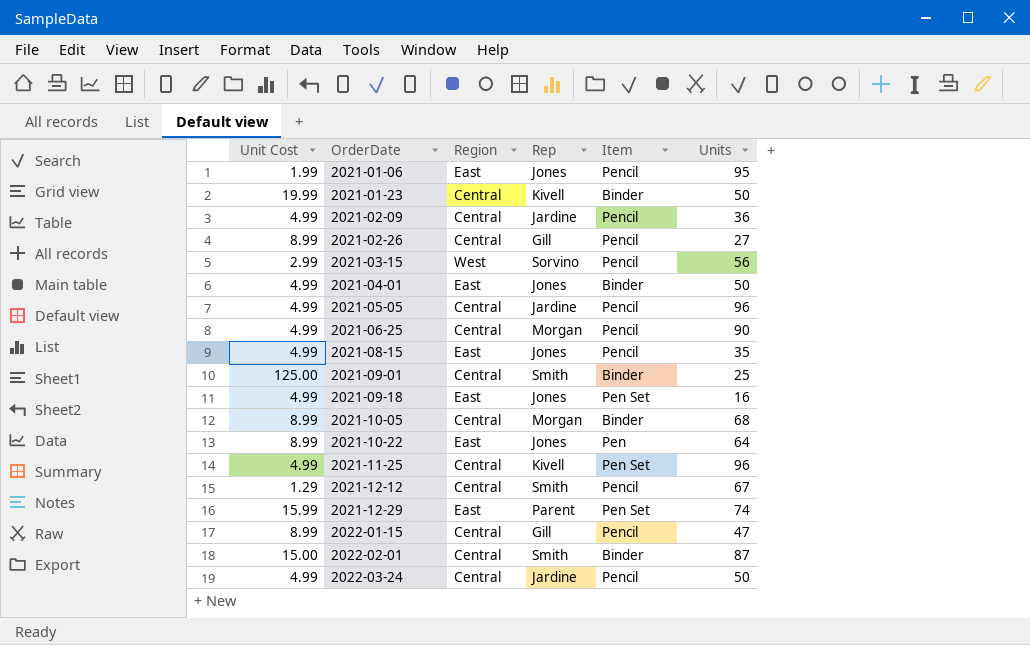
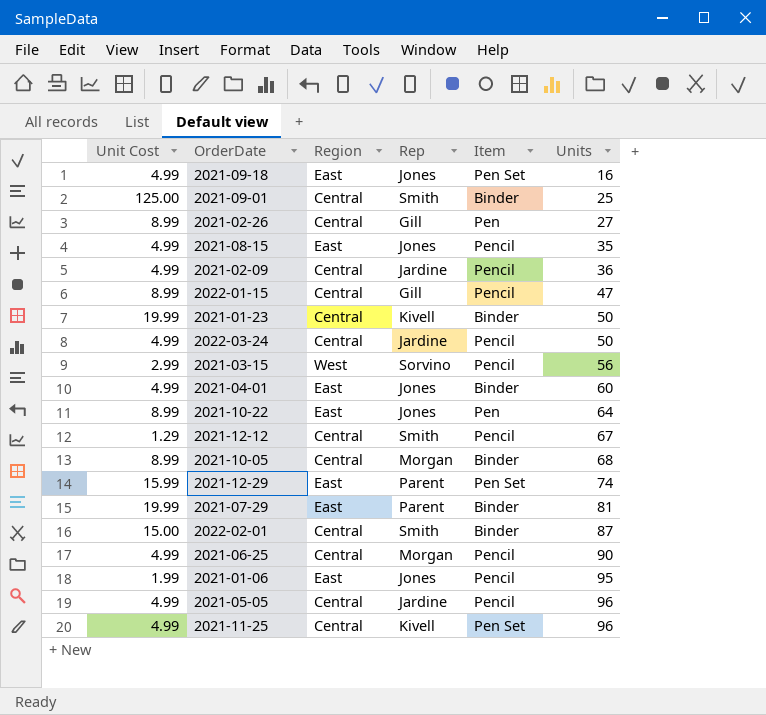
row order: OrderDate ascending -> Units ascending
2021-02-26 | Item: Pencil -> Pen
2021-04-01 | Units: 50 -> 60
row 2021-07-29: none -> 19.99 | East | Parent | Binder | 81

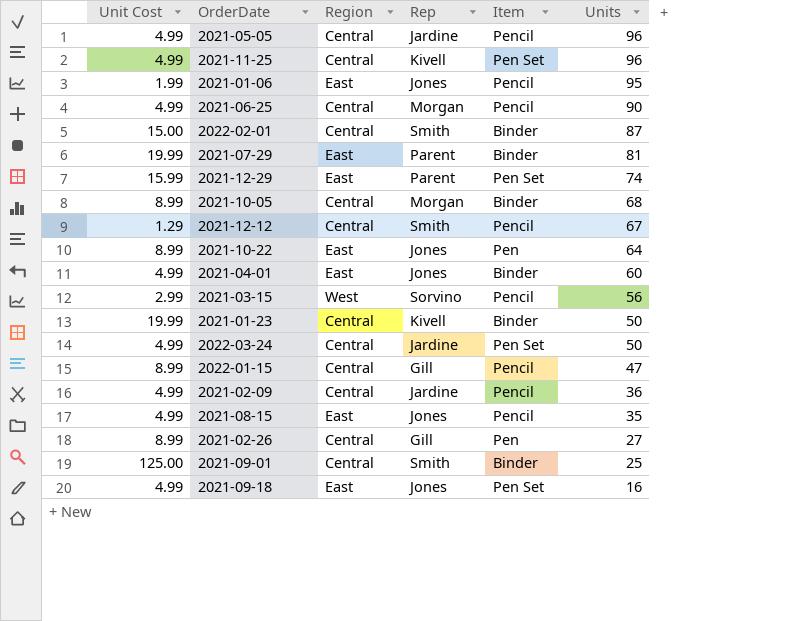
row order: Units ascending -> Units descending
2022-03-24 | Item: Pencil -> Pen Set

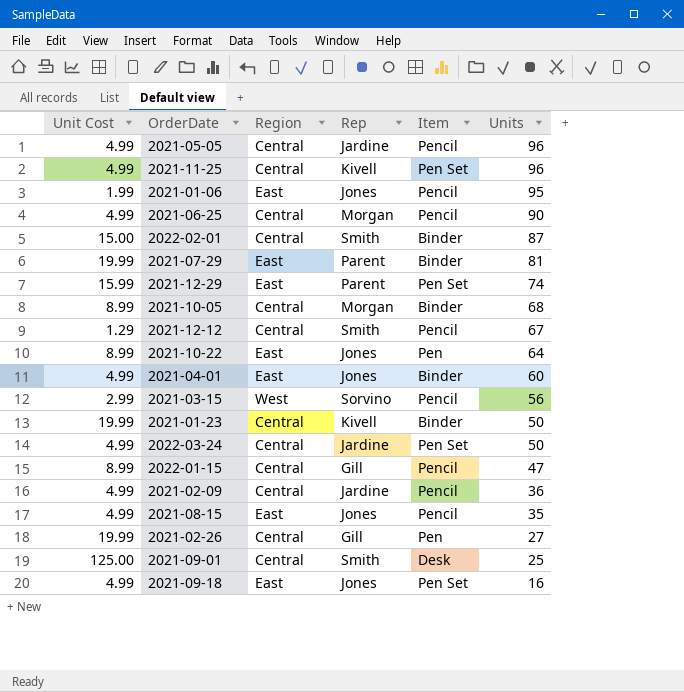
2021-02-26 | Unit Cost: 8.99 -> 19.99
2021-09-01 | Item: Binder -> Desk

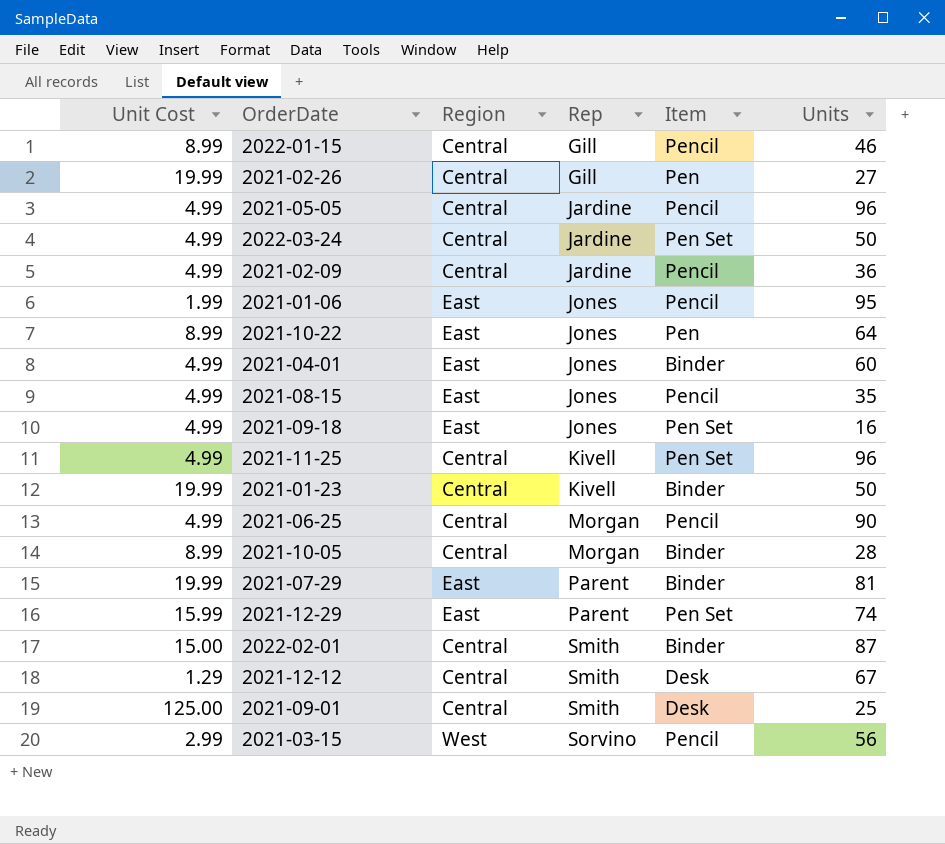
row order: Units descending -> Rep ascending
2022-01-15 | Units: 47 -> 46
2021-10-05 | Units: 68 -> 28
2021-12-12 | Item: Pencil -> Desk

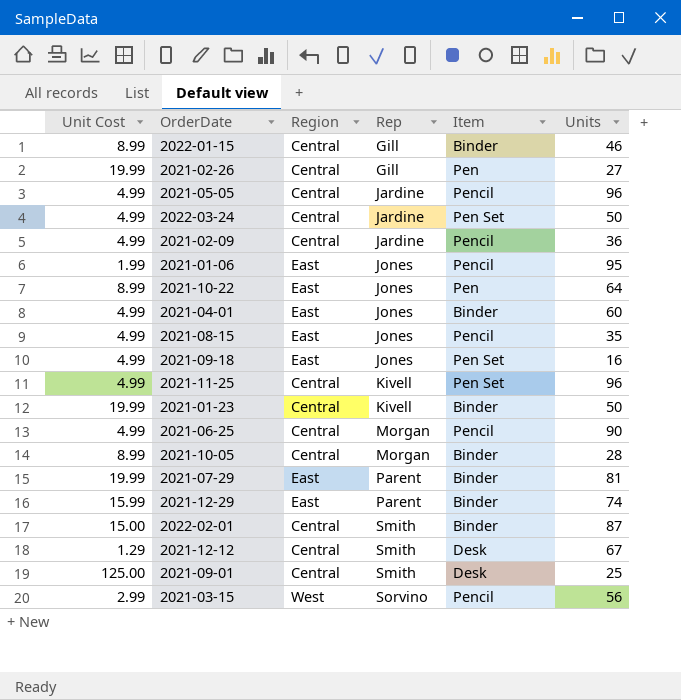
2022-01-15 | Item: Pencil -> Binder
2021-12-29 | Item: Pen Set -> Binder

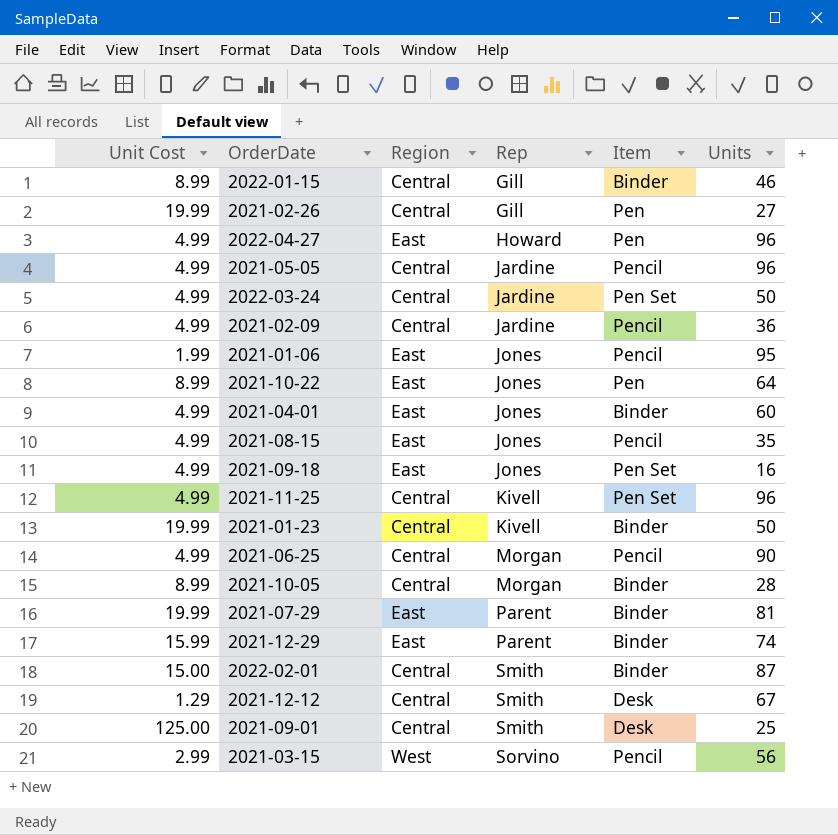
row 2022-04-27: none -> 4.99 | East | Howard | Pen | 96

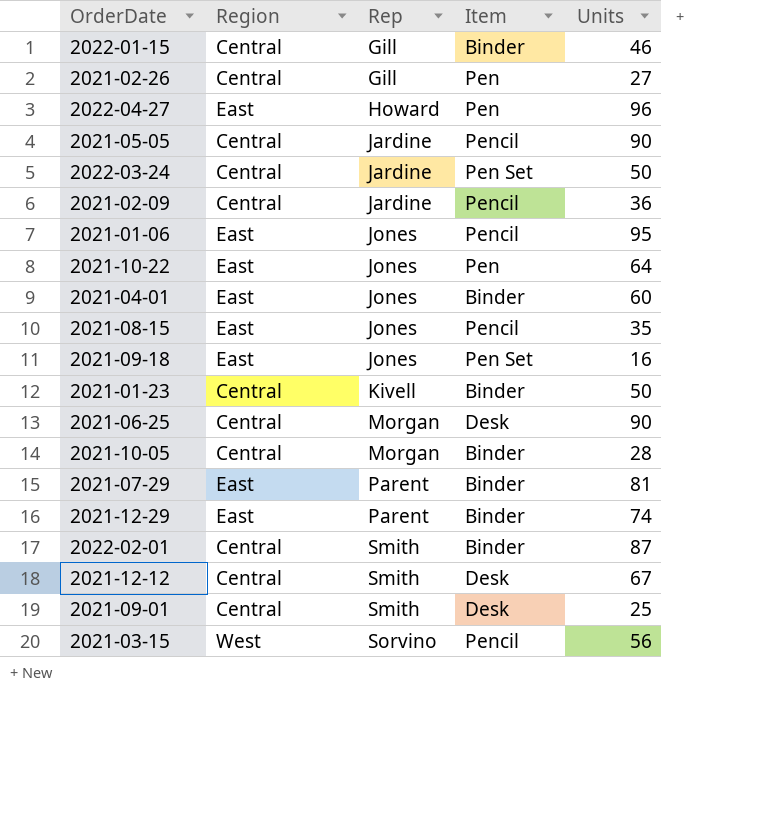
column Unit Cost | position: 1 -> none
row 2021-11-25: 4.99 | Central | Kivell | Pen Set | 96 -> none
2021-05-05 | Units: 96 -> 90
2021-06-25 | Item: Pencil -> Desk

